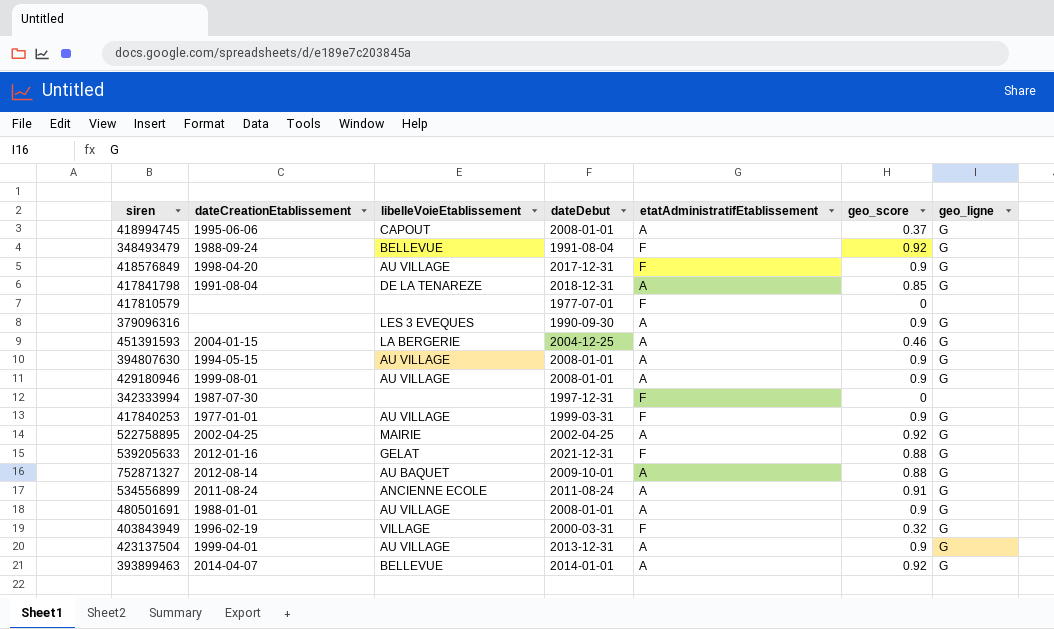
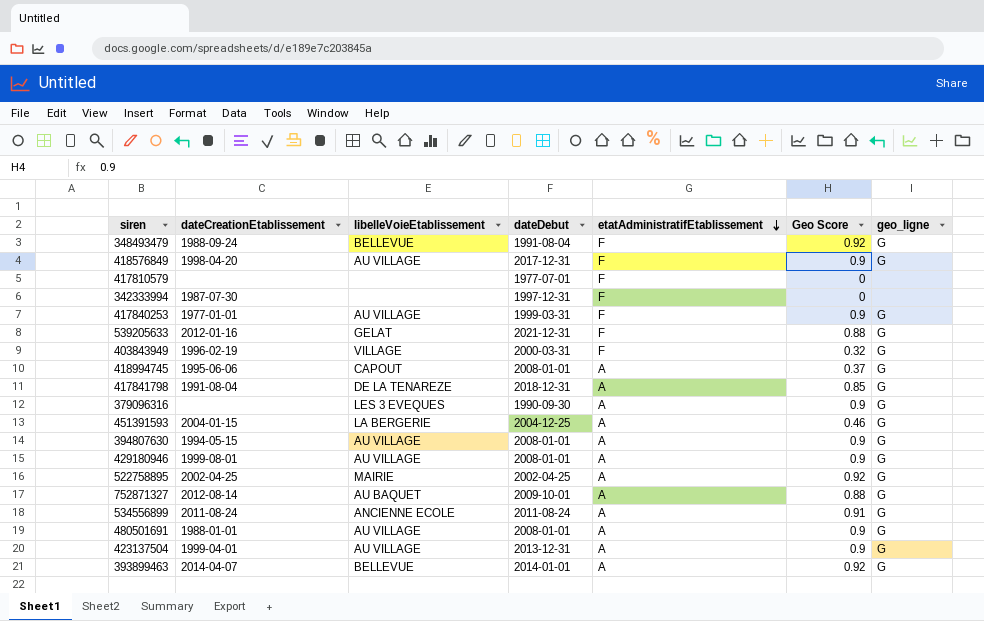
row order: none -> etatAdministratifEtablissement descending
column name: geo_score -> Geo Score

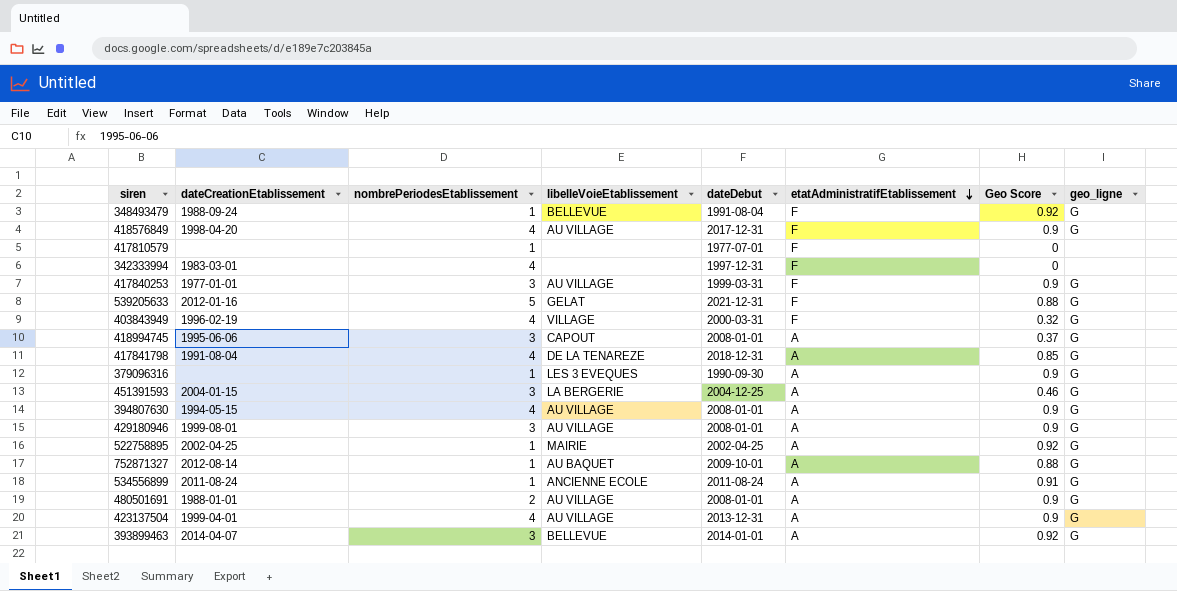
column nombrePeriodesEtablissement | position: none -> 3
342333994 | dateCreationEtablissement: 1987-07-30 -> 1983-03-01

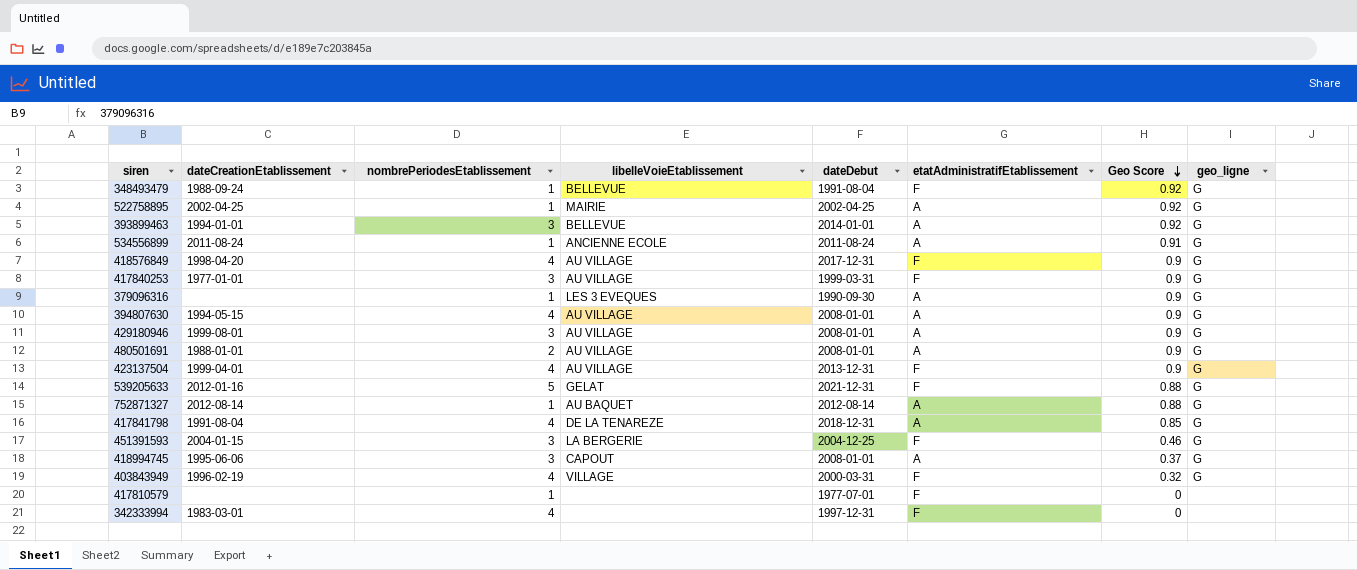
row order: etatAdministratifEtablissement descending -> Geo Score descending
393899463 | dateCreationEtablissement: 2014-04-07 -> 1994-01-01
423137504 | etatAdministratifEtablissement: A -> F
752871327 | dateDebut: 2009-10-01 -> 2012-08-14
451391593 | etatAdministratifEtablissement: A -> F

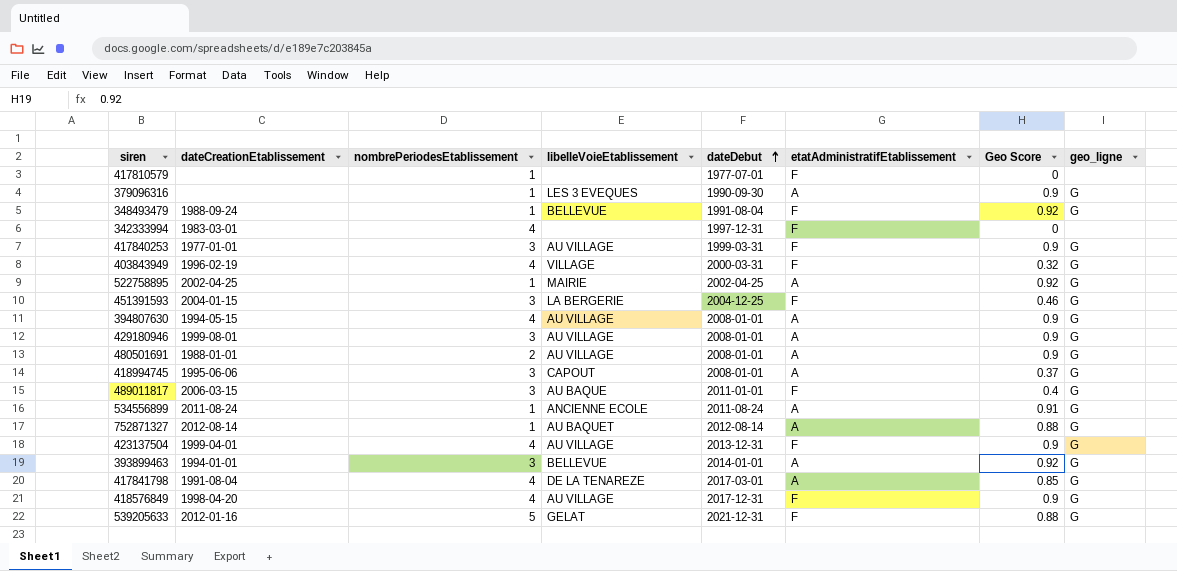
row order: Geo Score descending -> dateDebut ascending
row 489011817: none -> 2006-03-15 | 3 | AU BAQUE | 2011-01-01 | F | 0.4 | G
417841798 | dateDebut: 2018-12-31 -> 2017-03-01

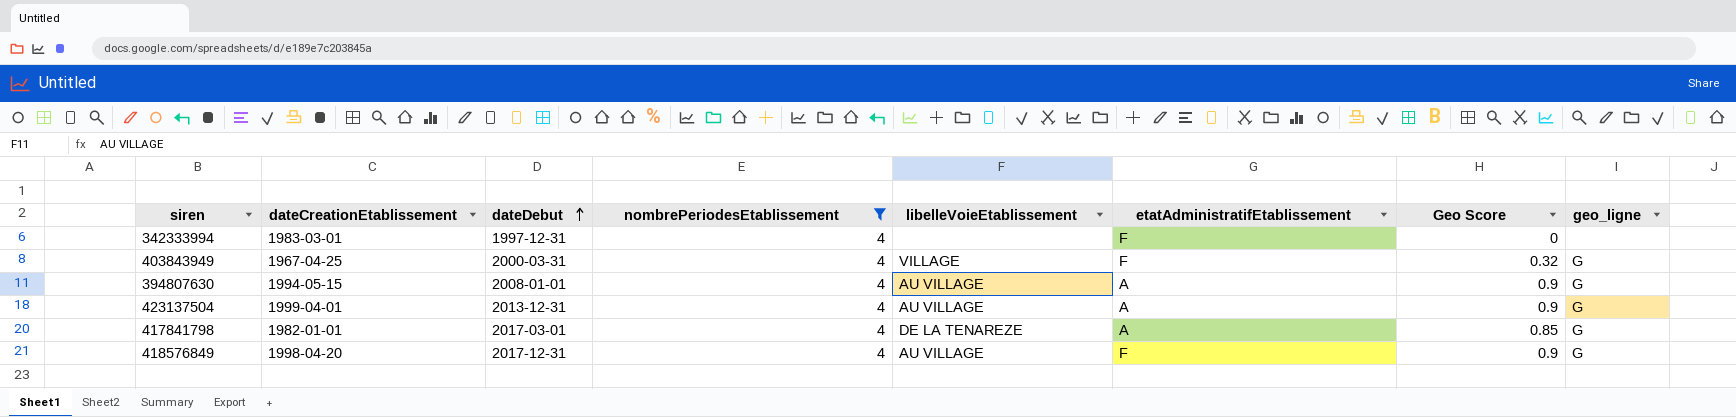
filter: none -> nombrePeriodesEtablissement = 4
column dateDebut | position: 5 -> 3
403843949 | dateCreationEtablissement: 1996-02-19 -> 1967-04-25
423137504 | etatAdministratifEtablissement: F -> A
417841798 | dateCreationEtablissement: 1991-08-04 -> 1982-01-01

